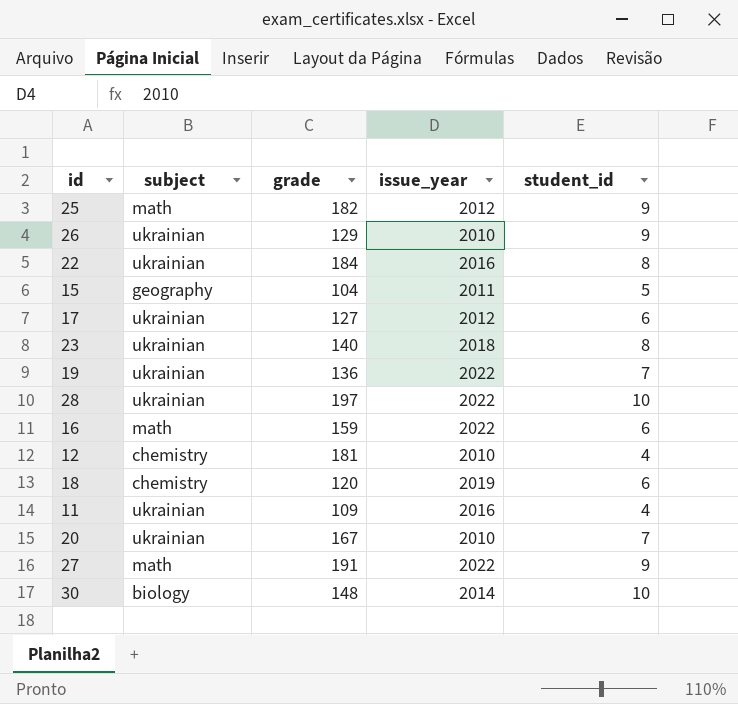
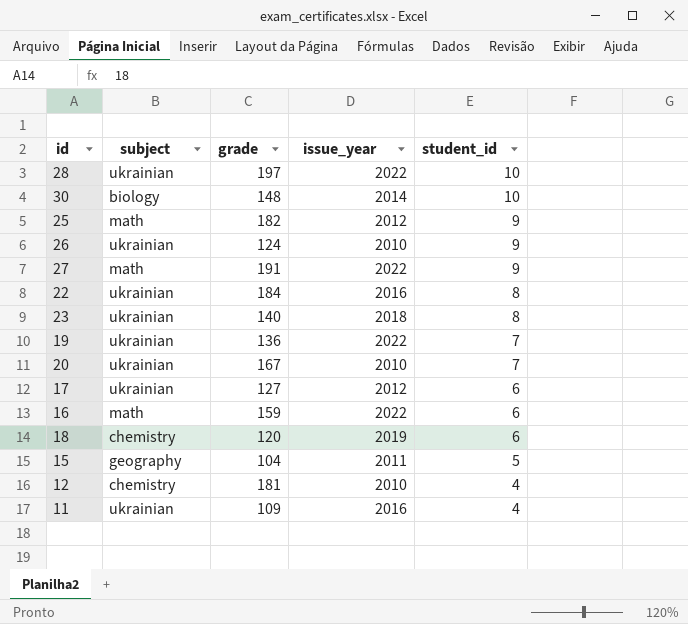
row order: none -> student_id descending
26 | grade: 129 -> 124

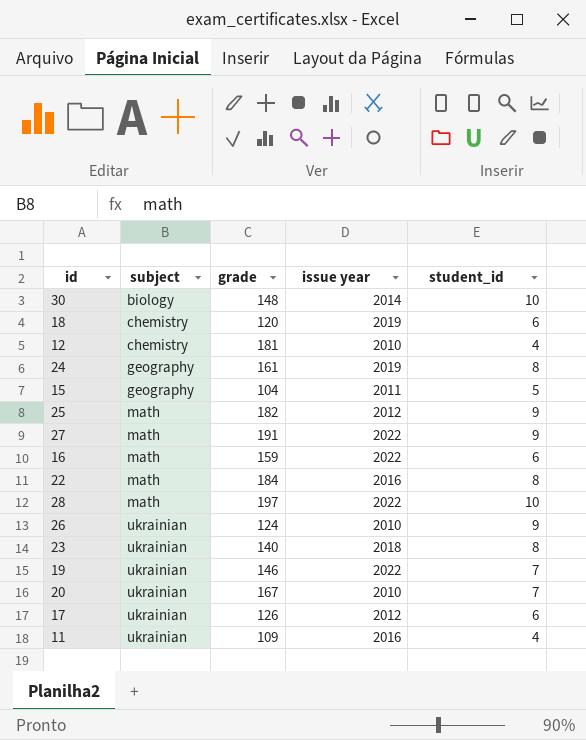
row order: student_id descending -> subject ascending
column name: issue_year -> issue year
row 24: none -> geography | 161 | 2019 | 8
22 | subject: ukrainian -> math
28 | subject: ukrainian -> math
19 | grade: 136 -> 146
17 | grade: 127 -> 126

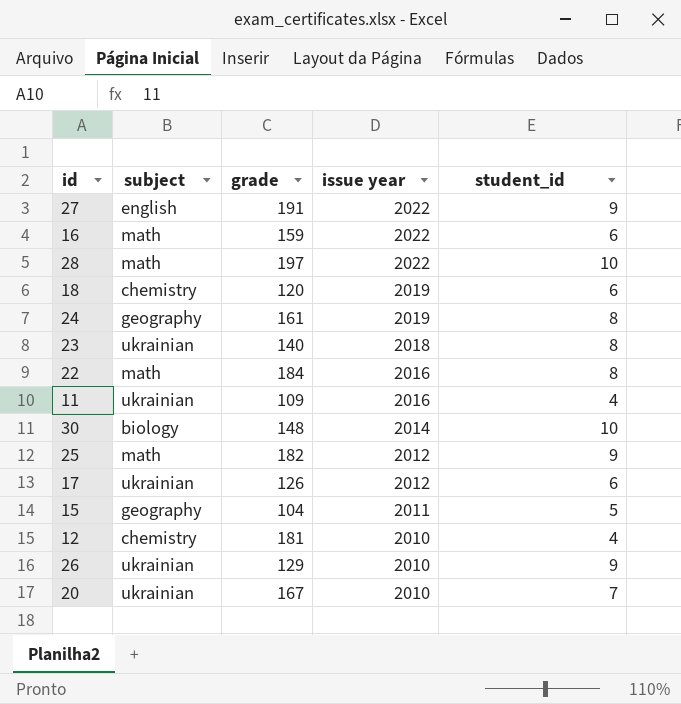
row order: subject ascending -> issue year descending
row 19: ukrainian | 146 | 2022 | 7 -> none
27 | subject: math -> english
26 | grade: 124 -> 129

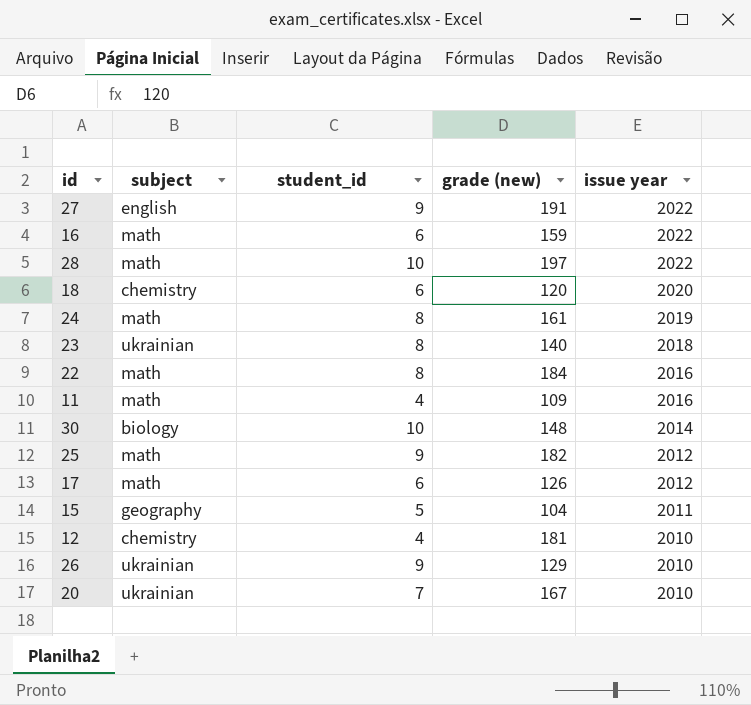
column student_id | position: 5 -> 3
column name: grade -> grade (new)
18 | issue year: 2019 -> 2020
24 | subject: geography -> math
11 | subject: ukrainian -> math
17 | subject: ukrainian -> math

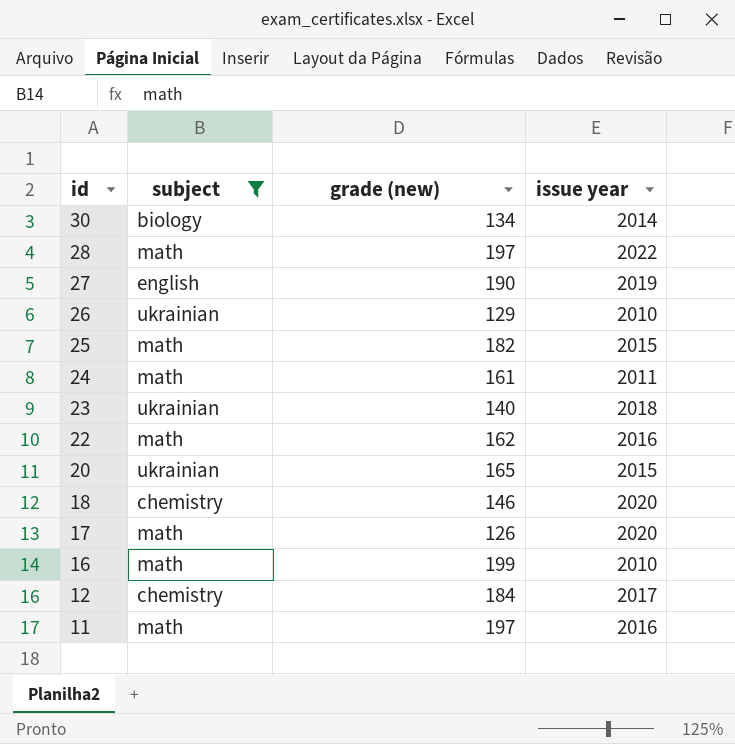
filter: none -> subject != geography
row order: issue year descending -> id descending
column student_id | position: 3 -> none
30 | grade (new): 148 -> 134
27 | grade (new): 191 -> 190
27 | issue year: 2022 -> 2019
25 | issue year: 2012 -> 2015
24 | issue year: 2019 -> 2011
22 | grade (new): 184 -> 162
20 | grade (new): 167 -> 165
20 | issue year: 2010 -> 2015
18 | grade (new): 120 -> 146
17 | issue year: 2012 -> 2020
16 | grade (new): 159 -> 199
16 | issue year: 2022 -> 2010
12 | grade (new): 181 -> 184
12 | issue year: 2010 -> 2017
11 | grade (new): 109 -> 197

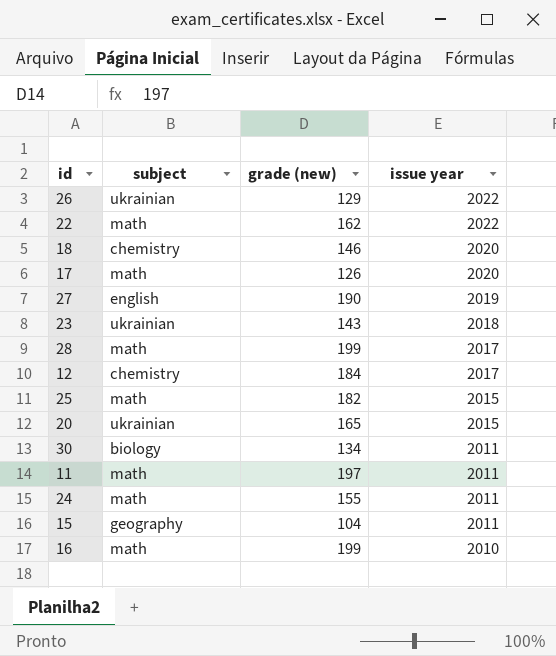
filter: subject != geography -> none
row order: id descending -> issue year descending
26 | issue year: 2010 -> 2022
22 | issue year: 2016 -> 2022
23 | grade (new): 140 -> 143
28 | grade (new): 197 -> 199
28 | issue year: 2022 -> 2017
30 | issue year: 2014 -> 2011
11 | issue year: 2016 -> 2011
24 | grade (new): 161 -> 155

